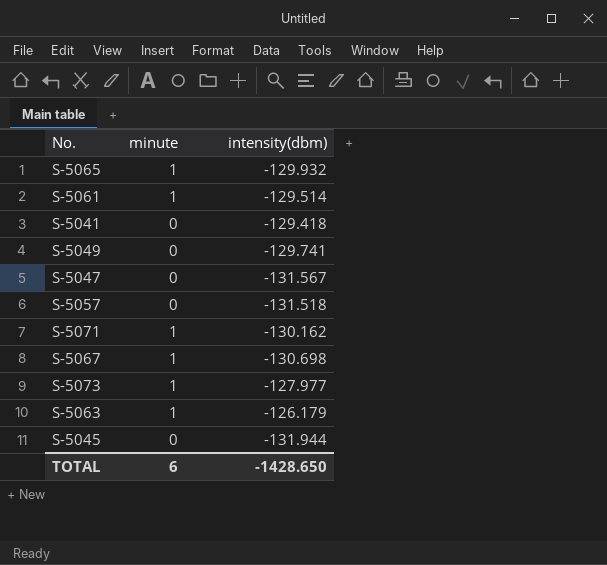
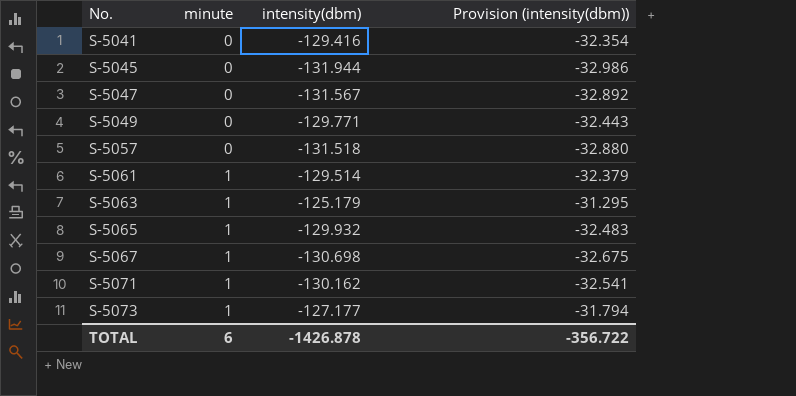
row order: none -> No. ascending
column Provision (intensity(dbm)) | formula: none -> [intensity(dbm)] * 0.25
S-5041 | intensity(dbm): -129.418 -> -129.416
S-5049 | intensity(dbm): -129.741 -> -129.771
S-5063 | intensity(dbm): -126.179 -> -125.179
S-5073 | intensity(dbm): -127.977 -> -127.177
TOTAL | intensity(dbm): -1428.650 -> -1426.878

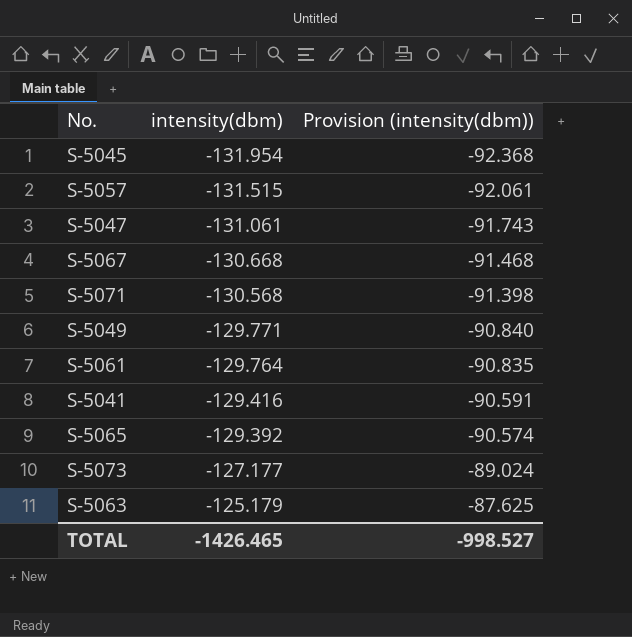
row order: No. ascending -> intensity(dbm) ascending
column minute | position: 2 -> none
column Provision (intensity(dbm)) | formula: [intensity(dbm)] * 0.25 -> [intensity(dbm)] * 0.7
S-5045 | intensity(dbm): -131.944 -> -131.954
S-5057 | intensity(dbm): -131.518 -> -131.515
S-5047 | intensity(dbm): -131.567 -> -131.061
S-5067 | intensity(dbm): -130.698 -> -130.668
S-5071 | intensity(dbm): -130.162 -> -130.568
S-5061 | intensity(dbm): -129.514 -> -129.764
S-5065 | intensity(dbm): -129.932 -> -129.392
TOTAL | intensity(dbm): -1426.878 -> -1426.465
TOTAL | Provision (intensity(dbm)): -356.722 -> -998.527

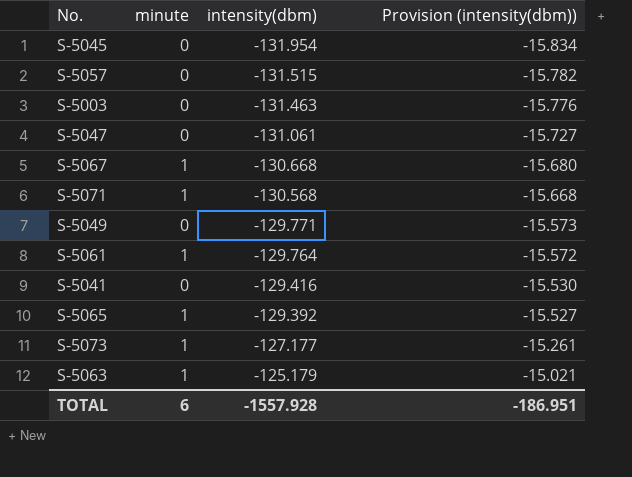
column minute | position: none -> 2
column Provision (intensity(dbm)) | formula: [intensity(dbm)] * 0.7 -> [intensity(dbm)] * 0.12
row S-5003: none -> 0 | -131.463 | -15.776
TOTAL | intensity(dbm): -1426.465 -> -1557.928
TOTAL | Provision (intensity(dbm)): -998.527 -> -186.951

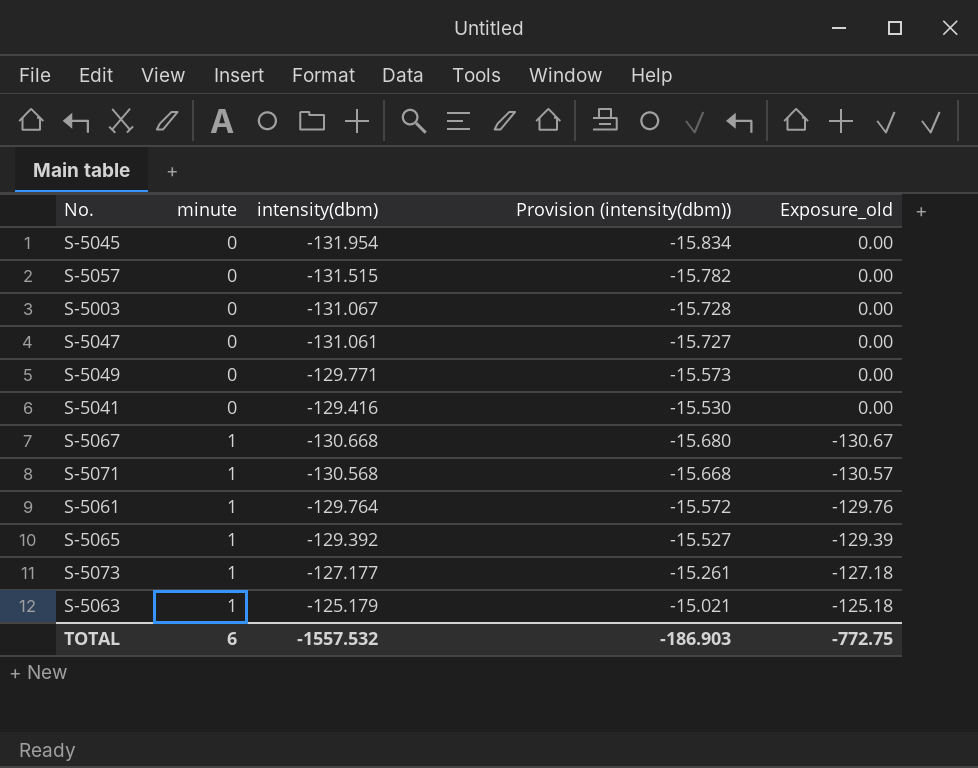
row order: intensity(dbm) ascending -> minute ascending
column Exposure_old | formula: none -> [minute] * [intensity(dbm)]
S-5003 | intensity(dbm): -131.463 -> -131.067
S-5003 | Provision (intensity(dbm)): -15.776 -> -15.728
TOTAL | intensity(dbm): -1557.928 -> -1557.532
TOTAL | Provision (intensity(dbm)): -186.951 -> -186.903

